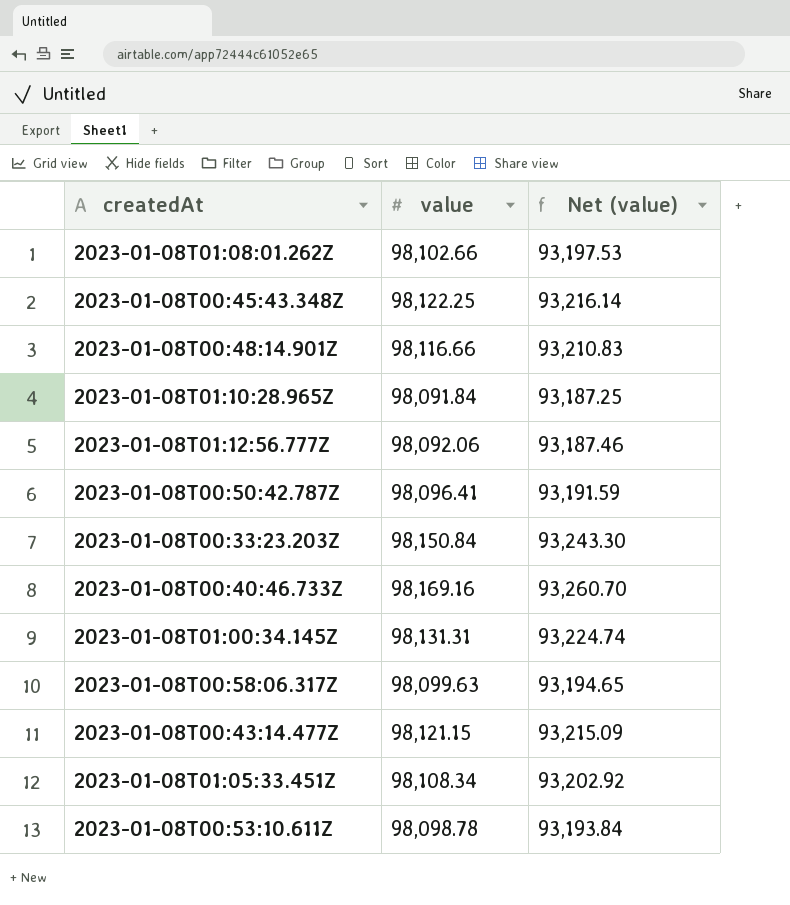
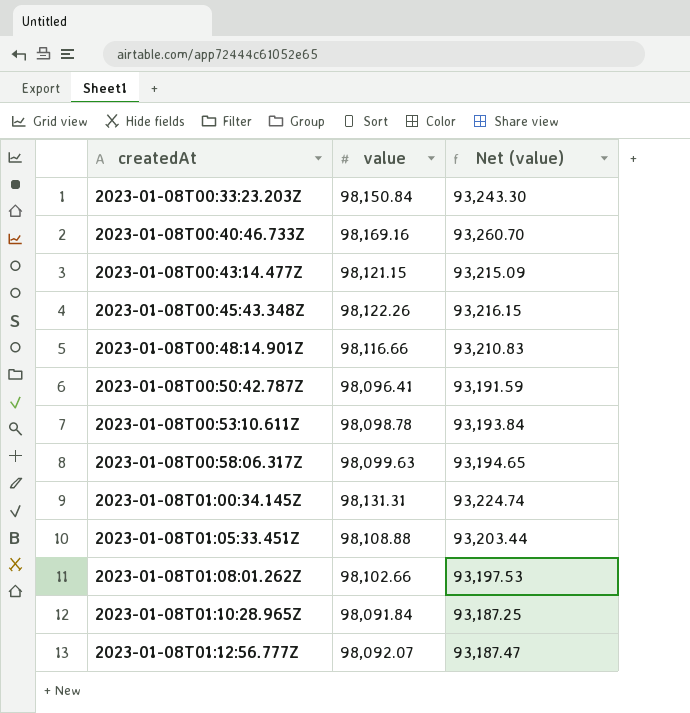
row order: none -> createdAt ascending
2023-01-08T00:45:43.348Z | value: 98,122.25 -> 98,122.26
2023-01-08T00:45:43.348Z | Net (value): 93,216.14 -> 93,216.15
2023-01-08T01:05:33.451Z | value: 98,108.34 -> 98,108.88
2023-01-08T01:05:33.451Z | Net (value): 93,202.92 -> 93,203.44
2023-01-08T01:12:56.777Z | value: 98,092.06 -> 98,092.07
2023-01-08T01:12:56.777Z | Net (value): 93,187.46 -> 93,187.47

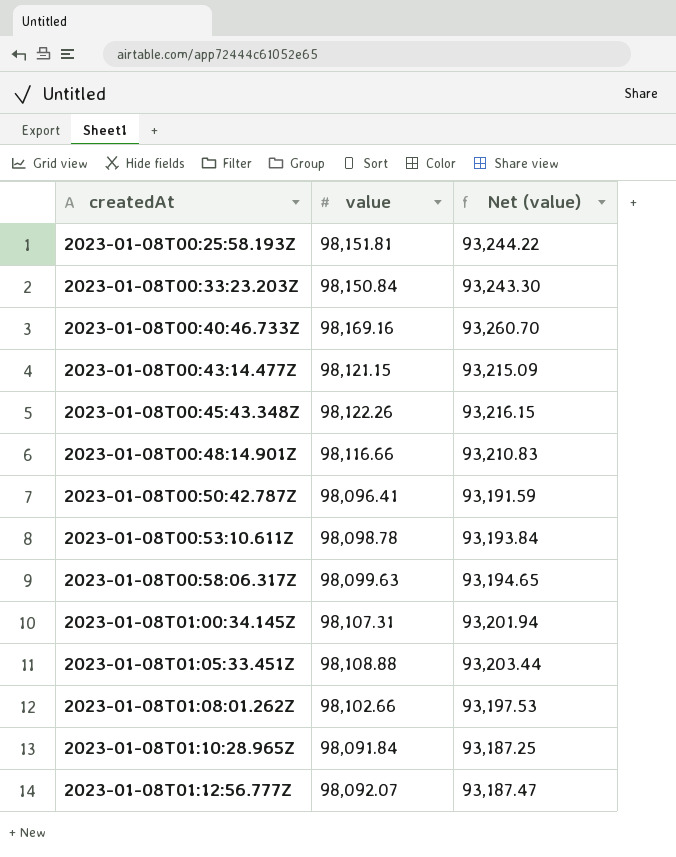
row 2023-01-08T00:25:58.193Z: none -> 98,151.81 | 93,244.22
2023-01-08T01:00:34.145Z | value: 98,131.31 -> 98,107.31
2023-01-08T01:00:34.145Z | Net (value): 93,224.74 -> 93,201.94

